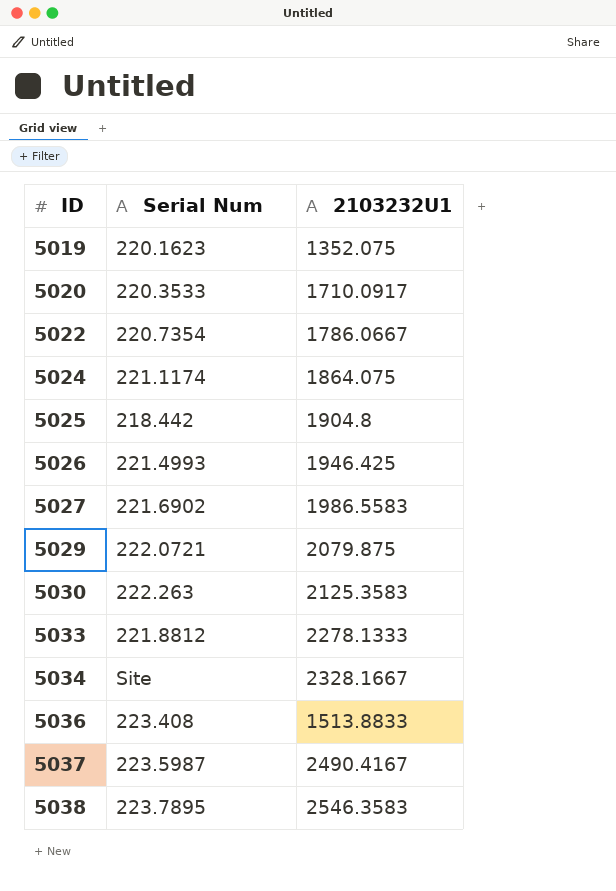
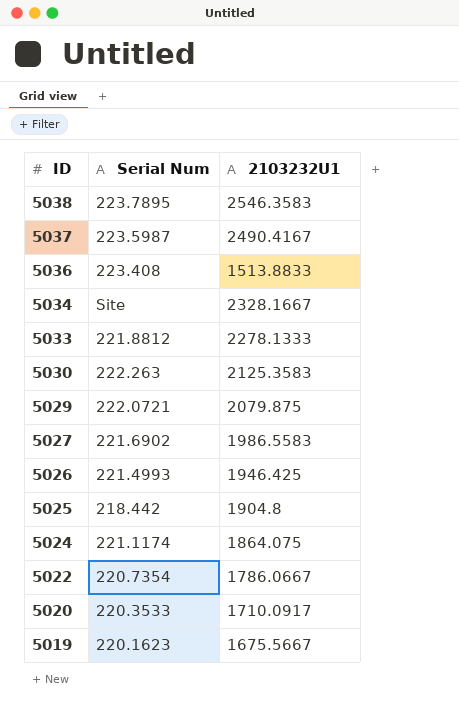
row order: ID ascending -> ID descending
5019 | 2103232U1: 1352.075 -> 1675.5667

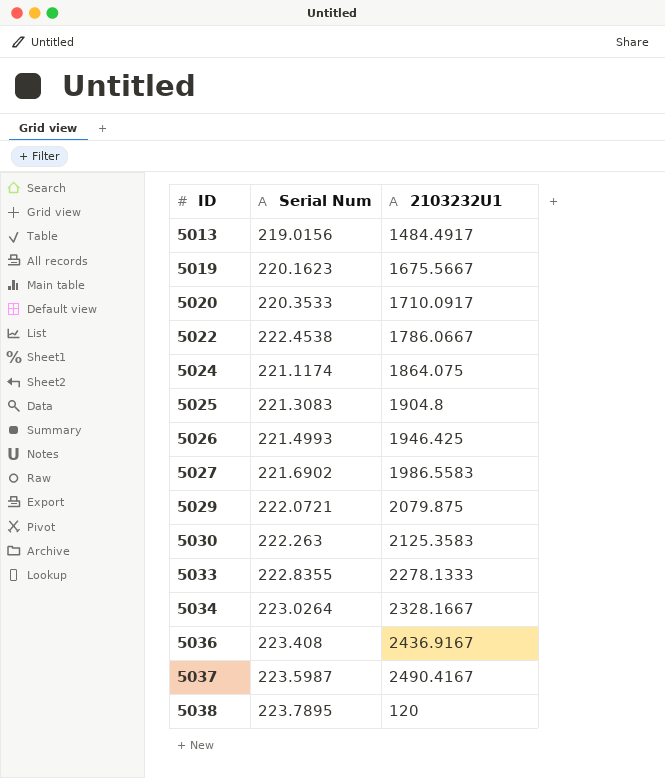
row order: ID descending -> ID ascending
row 5013: none -> 219.0156 | 1484.4917
5022 | Serial Num: 220.7354 -> 222.4538
5025 | Serial Num: 218.442 -> 221.3083
5033 | Serial Num: 221.8812 -> 222.8355
5034 | Serial Num: Site -> 223.0264
5036 | 2103232U1: 1513.8833 -> 2436.9167
5038 | 2103232U1: 2546.3583 -> 120

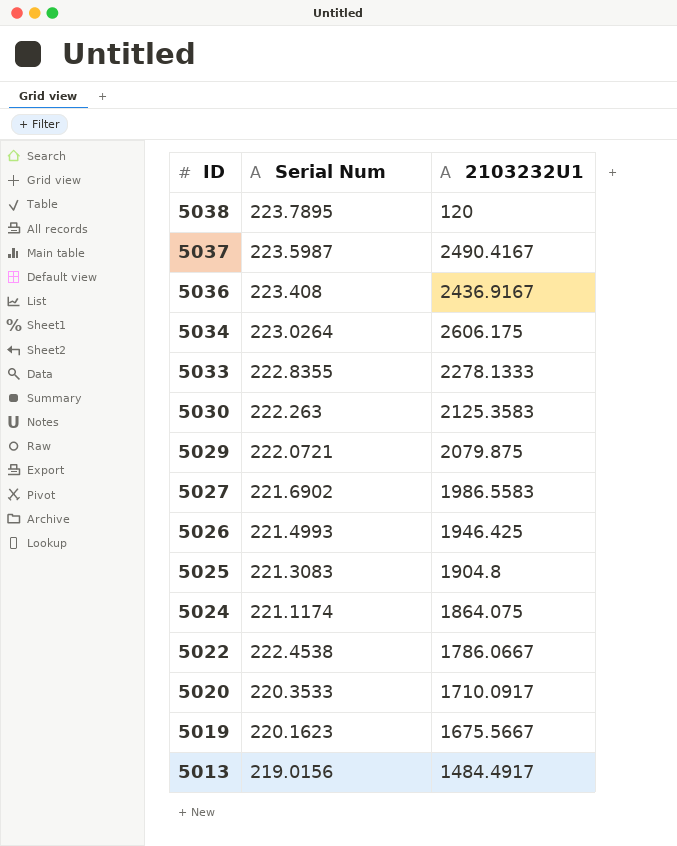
row order: ID ascending -> ID descending
5034 | 2103232U1: 2328.1667 -> 2606.175

